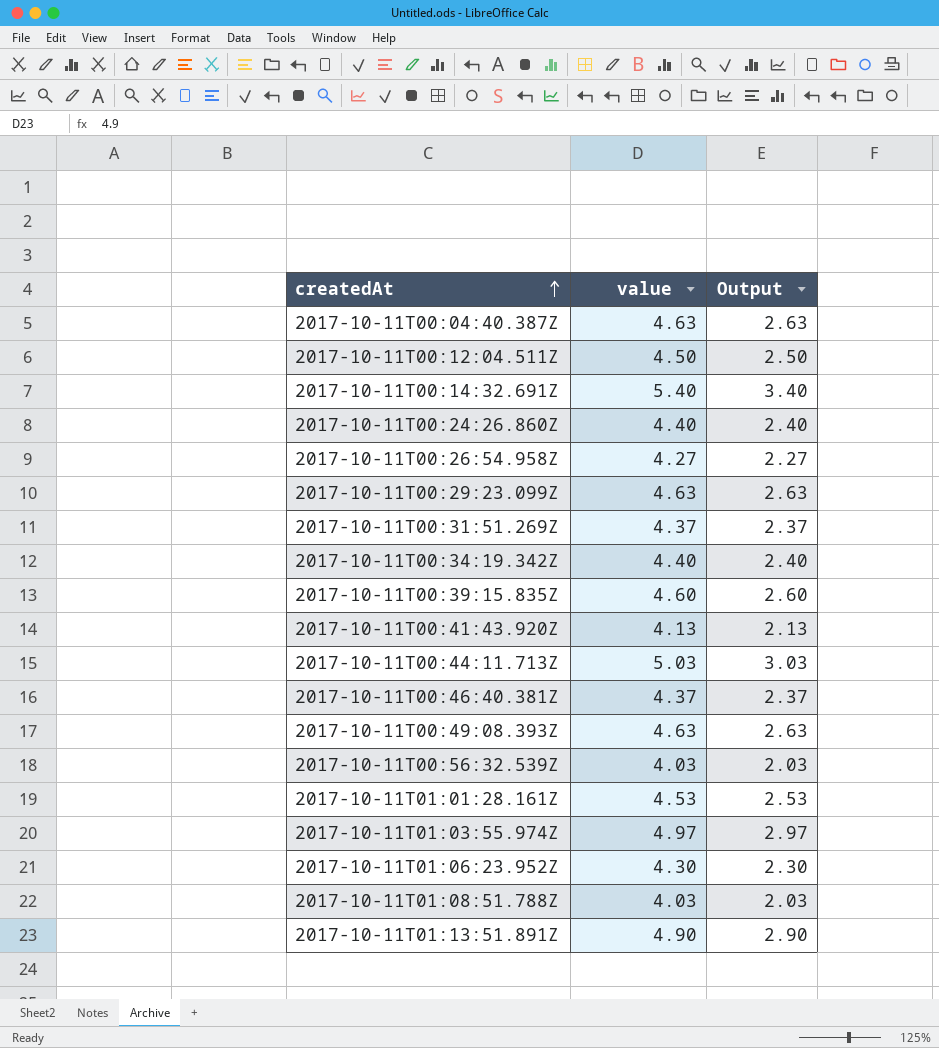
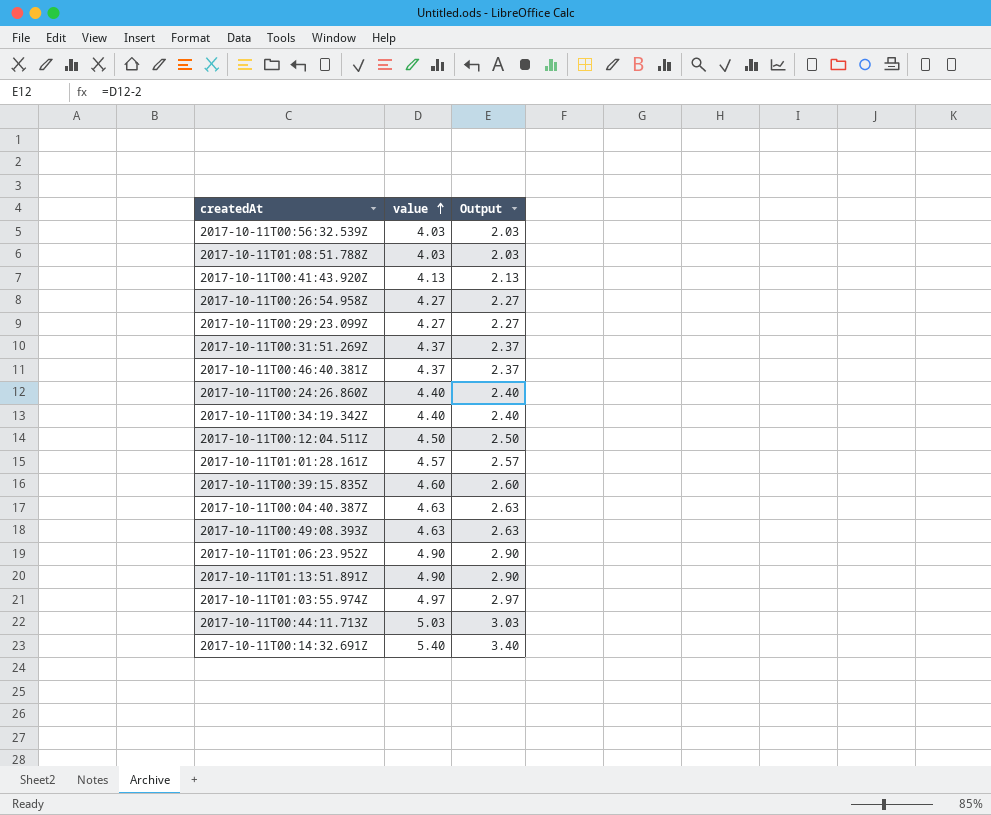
row order: createdAt ascending -> value ascending
2017-10-11T00:29:23.099Z | value: 4.63 -> 4.27
2017-10-11T00:29:23.099Z | Output: 2.63 -> 2.27
2017-10-11T01:01:28.161Z | value: 4.53 -> 4.57
2017-10-11T01:01:28.161Z | Output: 2.53 -> 2.57
2017-10-11T01:06:23.952Z | value: 4.30 -> 4.90
2017-10-11T01:06:23.952Z | Output: 2.30 -> 2.90

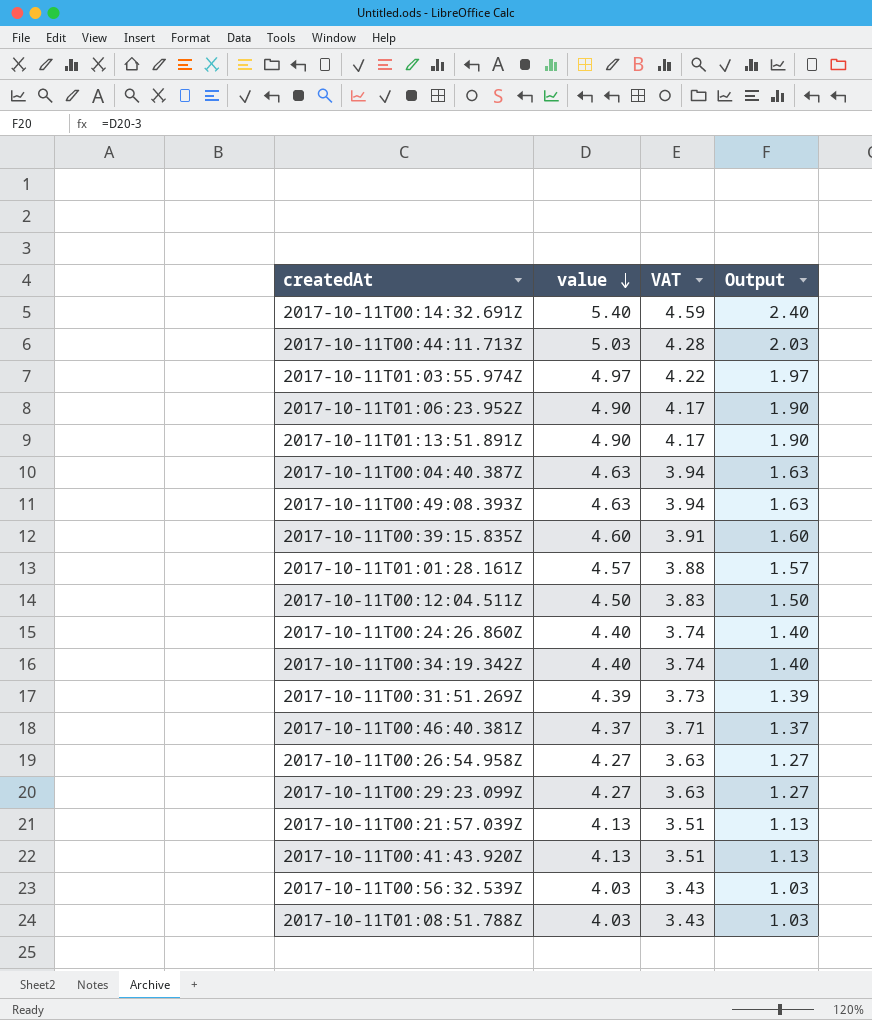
row order: value ascending -> value descending
column VAT | formula: none -> [value] * 0.85
column Output | formula: [value] - 2 -> [value] - 3
2017-10-11T00:31:51.269Z | value: 4.37 -> 4.39
row 2017-10-11T00:21:57.039Z: none -> 4.13 | 3.51 | 1.13

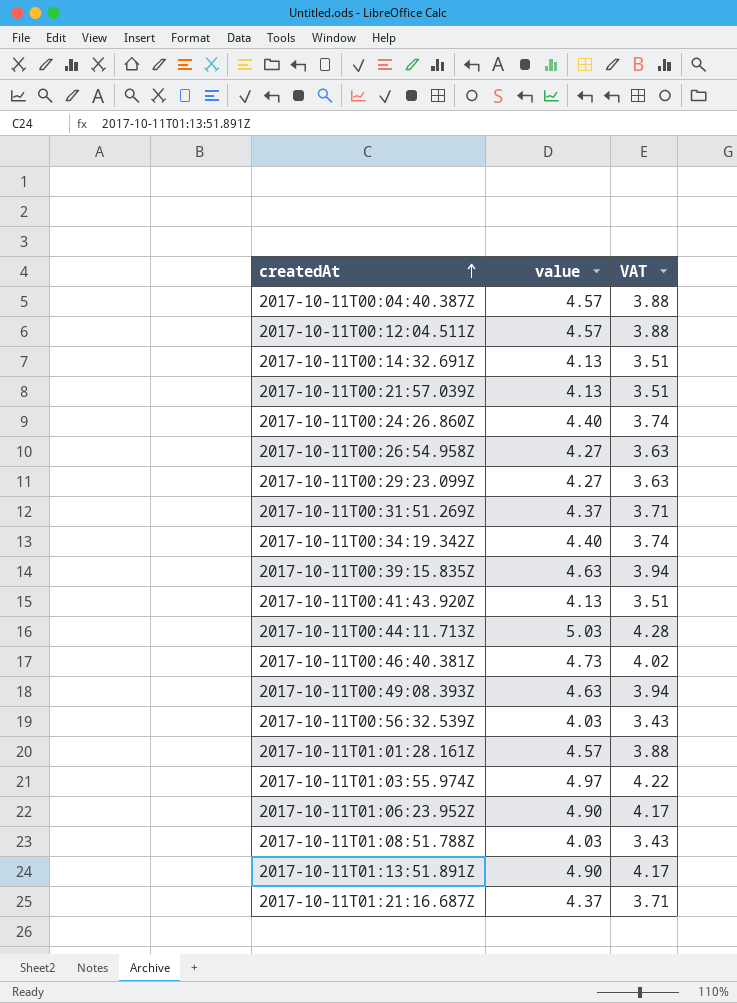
row order: value descending -> createdAt ascending
column Output | formula: [value] - 3 -> none
2017-10-11T00:04:40.387Z | value: 4.63 -> 4.57
2017-10-11T00:04:40.387Z | VAT: 3.94 -> 3.88
2017-10-11T00:12:04.511Z | value: 4.50 -> 4.57
2017-10-11T00:12:04.511Z | VAT: 3.83 -> 3.88
2017-10-11T00:14:32.691Z | value: 5.40 -> 4.13
2017-10-11T00:14:32.691Z | VAT: 4.59 -> 3.51
2017-10-11T00:31:51.269Z | value: 4.39 -> 4.37
2017-10-11T00:31:51.269Z | VAT: 3.73 -> 3.71
2017-10-11T00:39:15.835Z | value: 4.60 -> 4.63
2017-10-11T00:39:15.835Z | VAT: 3.91 -> 3.94
2017-10-11T00:46:40.381Z | value: 4.37 -> 4.73
2017-10-11T00:46:40.381Z | VAT: 3.71 -> 4.02
row 2017-10-11T01:21:16.687Z: none -> 4.37 | 3.71

